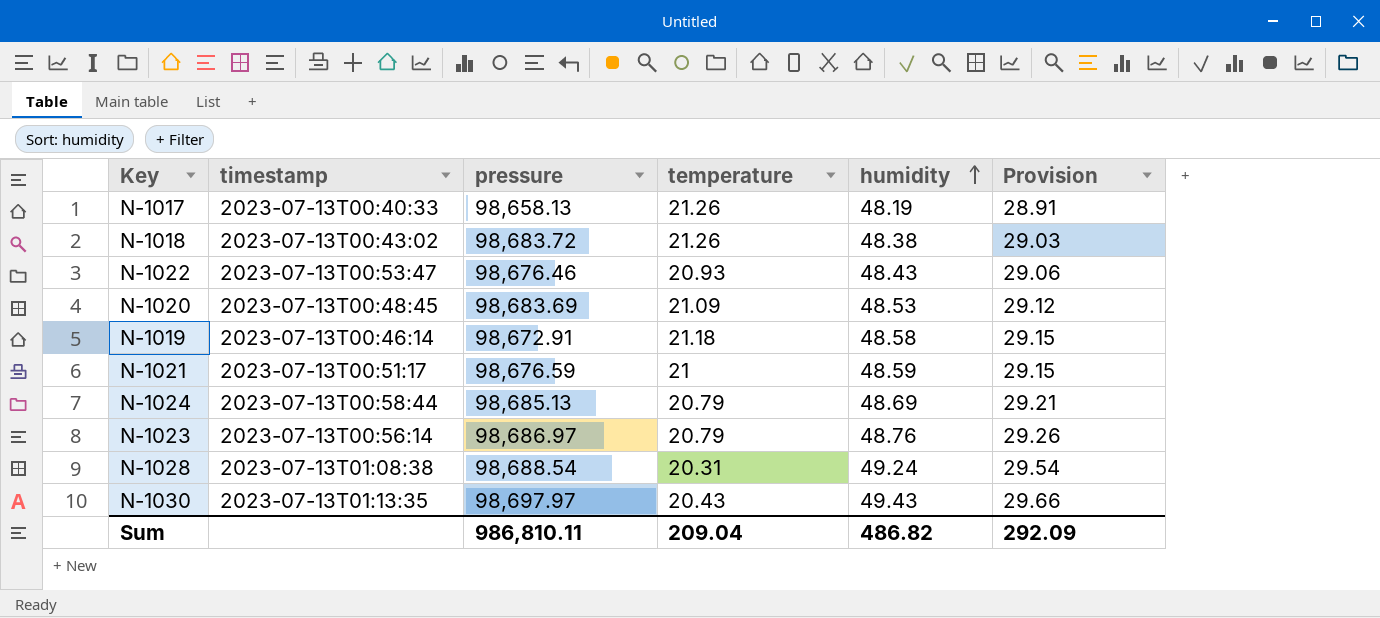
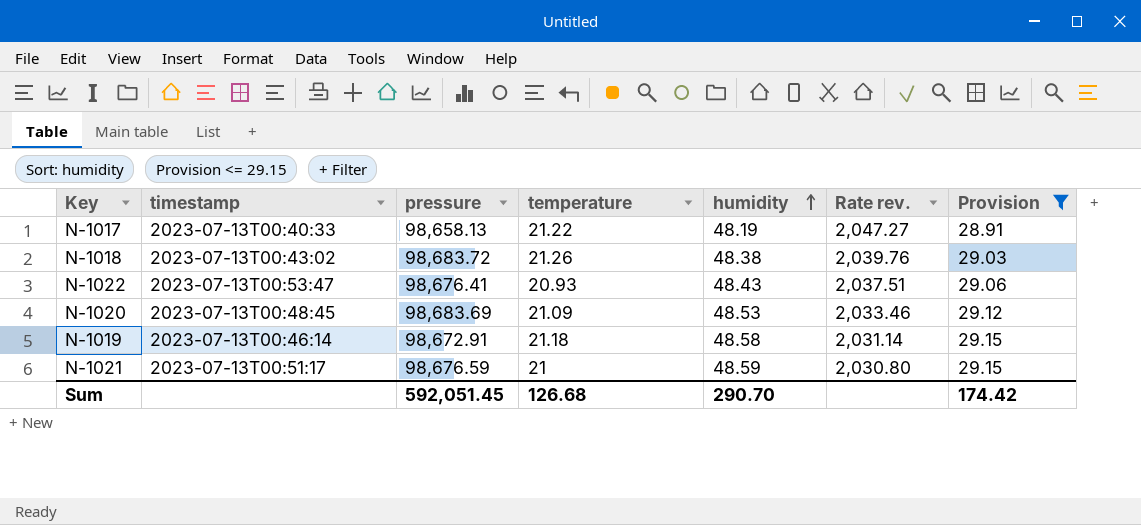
filter: none -> Provision <= 29.15
column Rate rev. | formula: none -> [pressure] / [humidity]
N-1017 | temperature: 21.26 -> 21.22
N-1022 | pressure: 98,676.46 -> 98,676.41
Sum | pressure: 986,810.11 -> 592,051.45
Sum | temperature: 209.04 -> 126.68
Sum | humidity: 486.82 -> 290.70
Sum | Provision: 292.09 -> 174.42

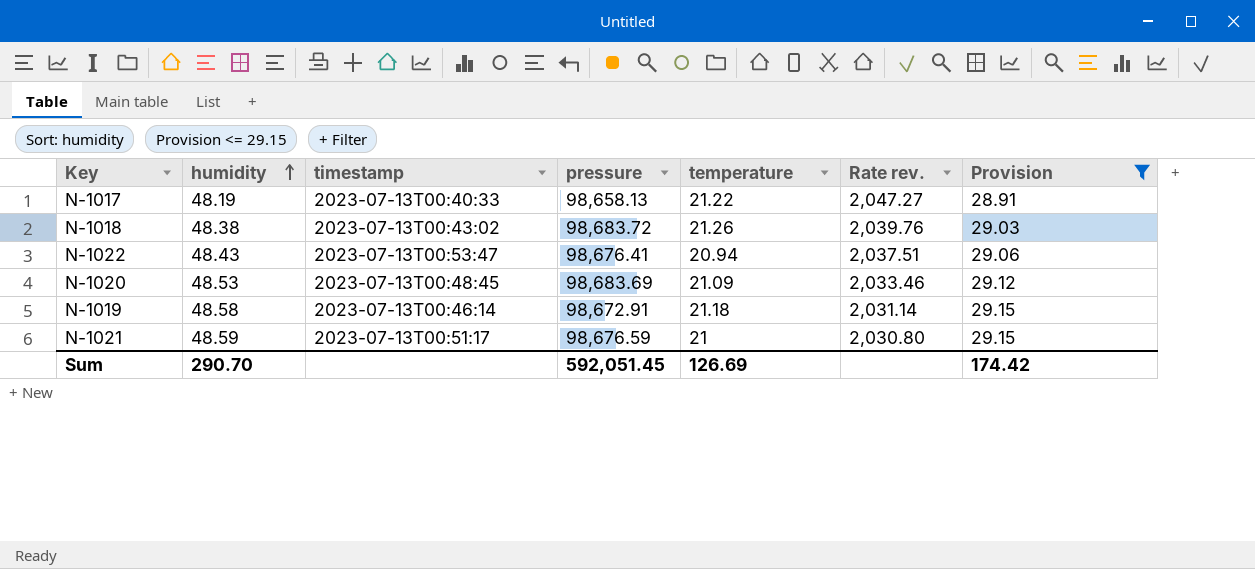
column humidity | position: 5 -> 2
N-1022 | temperature: 20.93 -> 20.94
Sum | temperature: 126.68 -> 126.69

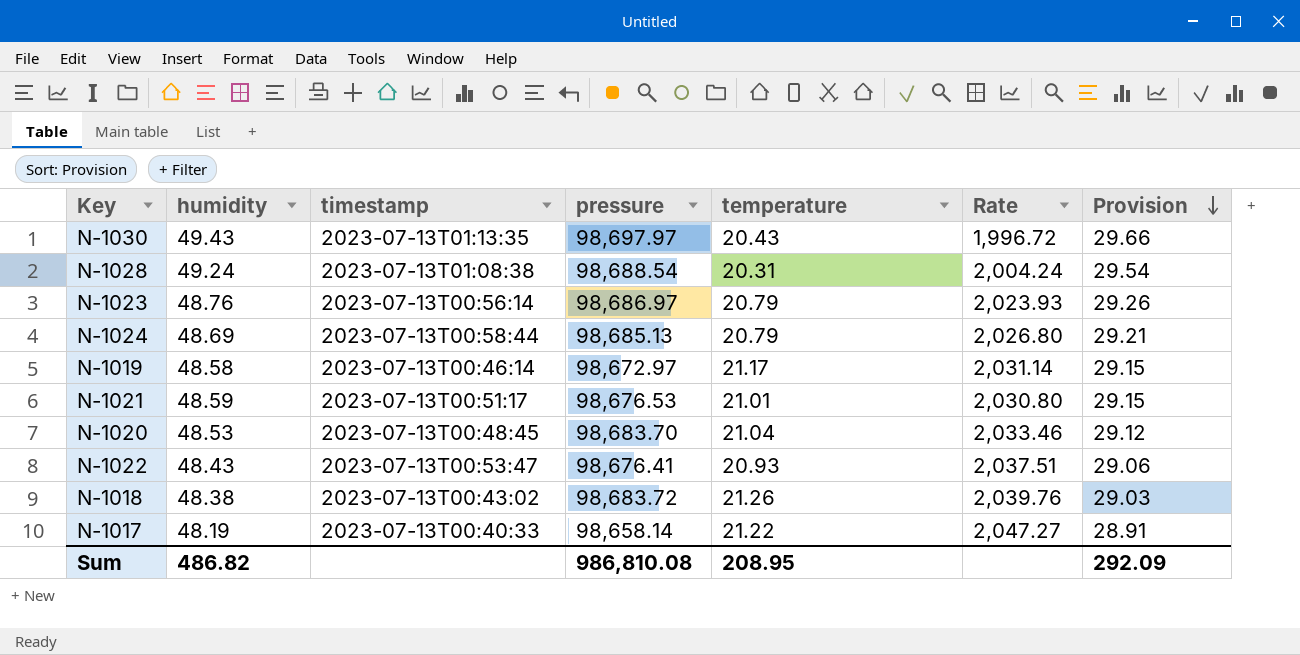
filter: Provision <= 29.15 -> none
row order: humidity ascending -> Provision descending
column name: Rate rev. -> Rate
N-1019 | pressure: 98,672.91 -> 98,672.97
N-1019 | temperature: 21.18 -> 21.17
N-1021 | pressure: 98,676.59 -> 98,676.53
N-1021 | temperature: 21 -> 21.01
N-1020 | pressure: 98,683.69 -> 98,683.70
N-1020 | temperature: 21.09 -> 21.04
N-1022 | temperature: 20.94 -> 20.93
N-1017 | pressure: 98,658.13 -> 98,658.14
Sum | humidity: 290.70 -> 486.82
Sum | pressure: 592,051.45 -> 986,810.08
Sum | temperature: 126.69 -> 208.95
Sum | Provision: 174.42 -> 292.09

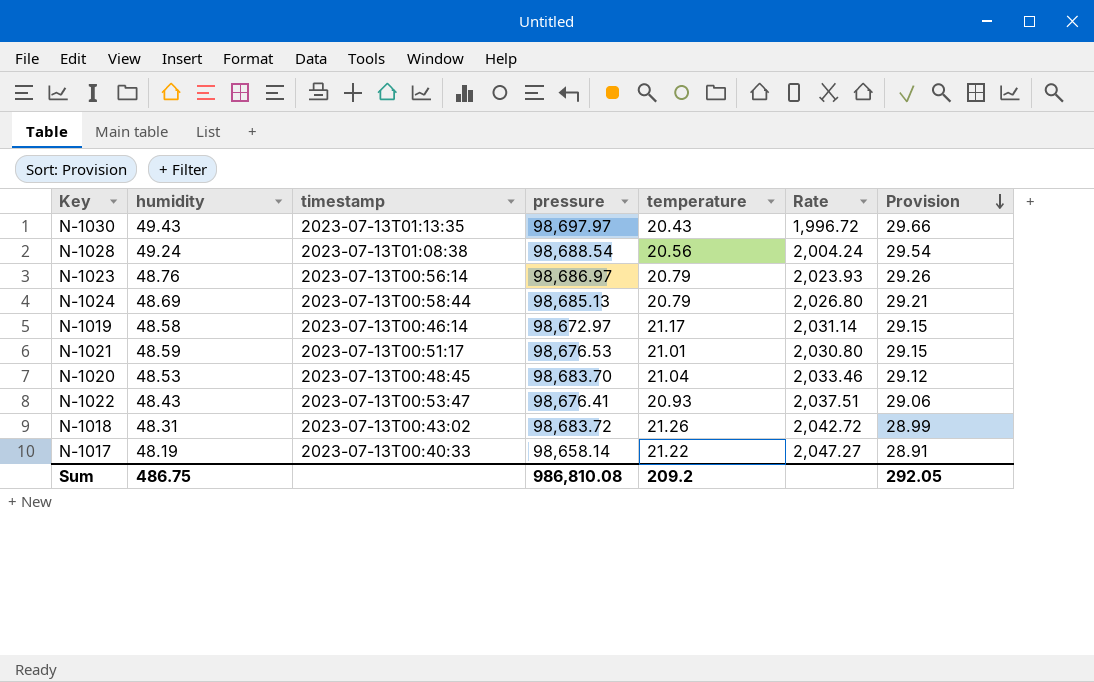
N-1028 | temperature: 20.31 -> 20.56
N-1018 | humidity: 48.38 -> 48.31
N-1018 | Rate: 2,039.76 -> 2,042.72
N-1018 | Provision: 29.03 -> 28.99
Sum | humidity: 486.82 -> 486.75
Sum | temperature: 208.95 -> 209.2
Sum | Provision: 292.09 -> 292.05

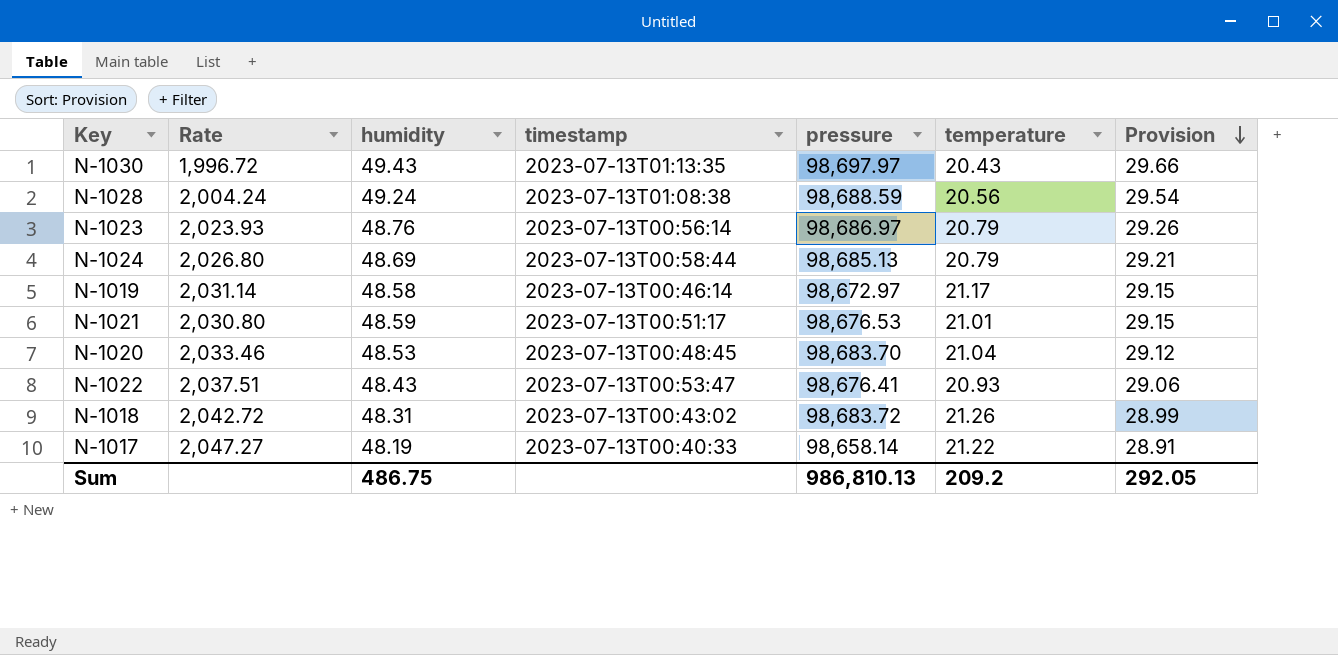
column Rate | position: 6 -> 2
N-1028 | pressure: 98,688.54 -> 98,688.59
Sum | pressure: 986,810.08 -> 986,810.13

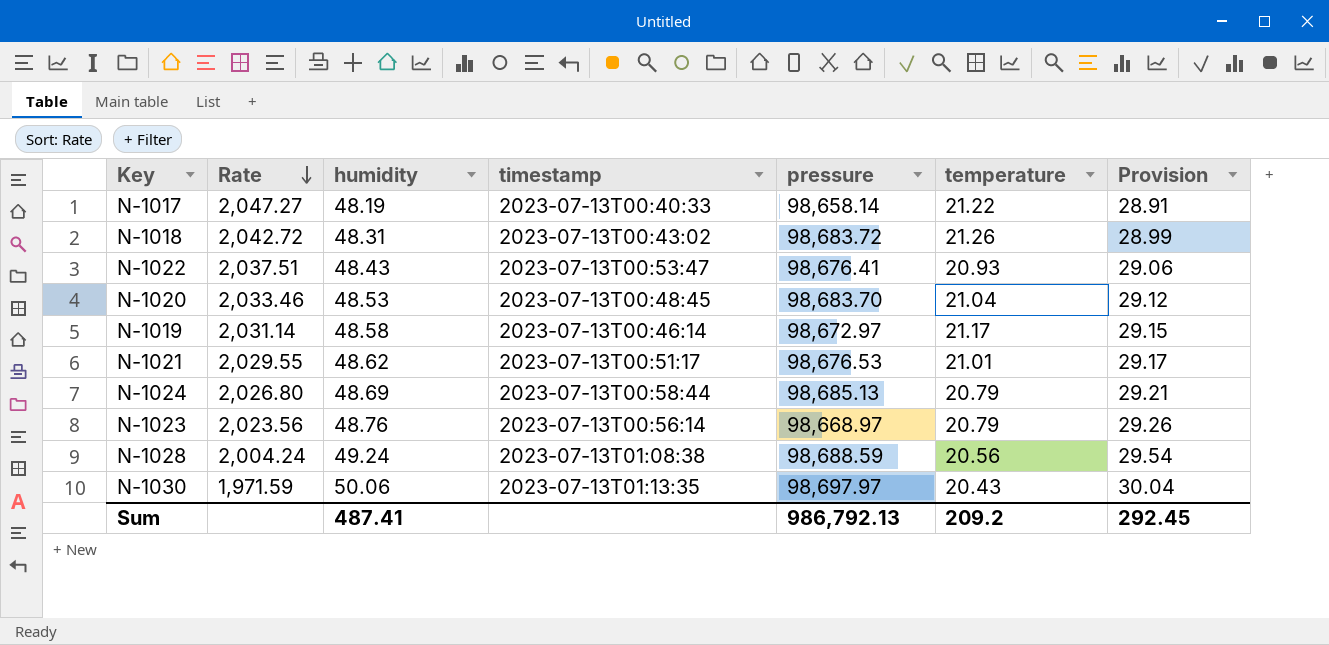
row order: Provision descending -> Rate descending
N-1021 | Rate: 2,030.80 -> 2,029.55
N-1021 | humidity: 48.59 -> 48.62
N-1021 | Provision: 29.15 -> 29.17
N-1023 | Rate: 2,023.93 -> 2,023.56
N-1023 | pressure: 98,686.97 -> 98,668.97
N-1030 | Rate: 1,996.72 -> 1,971.59
N-1030 | humidity: 49.43 -> 50.06
N-1030 | Provision: 29.66 -> 30.04
Sum | humidity: 486.75 -> 487.41
Sum | pressure: 986,810.13 -> 986,792.13
Sum | Provision: 292.05 -> 292.45

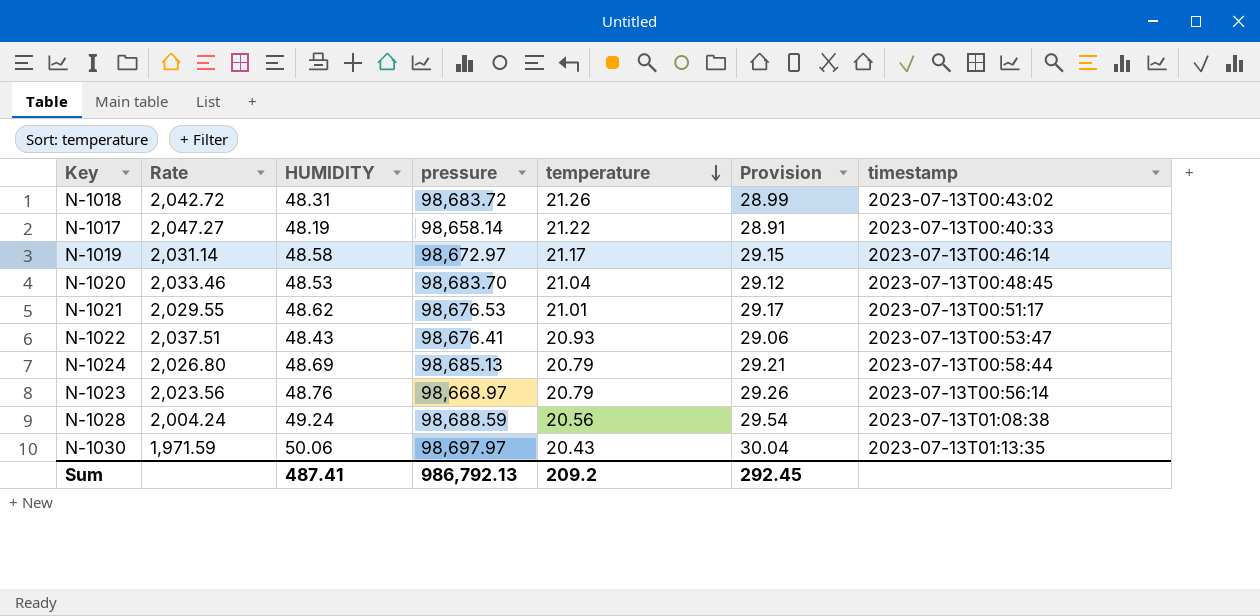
row order: Rate descending -> temperature descending
column name: humidity -> HUMIDITY
column timestamp | position: 4 -> 7

